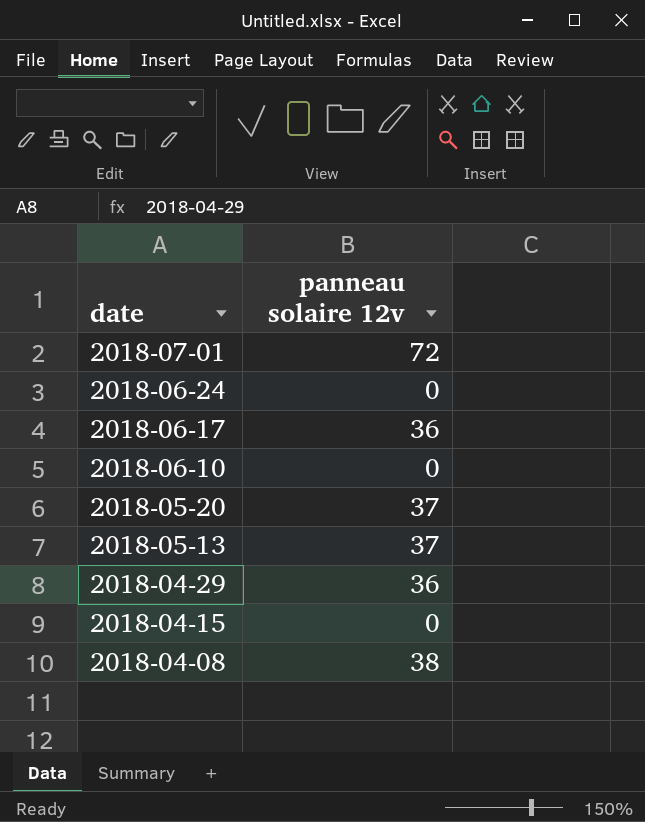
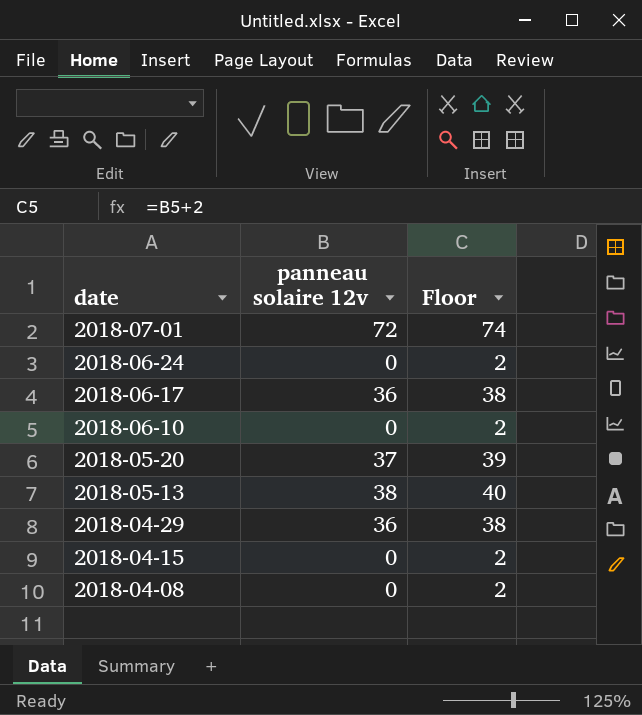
column Floor | formula: none -> [panneau solaire 12v] + 2
2018-05-13 | panneau solaire 12v: 37 -> 38
2018-04-08 | panneau solaire 12v: 38 -> 0

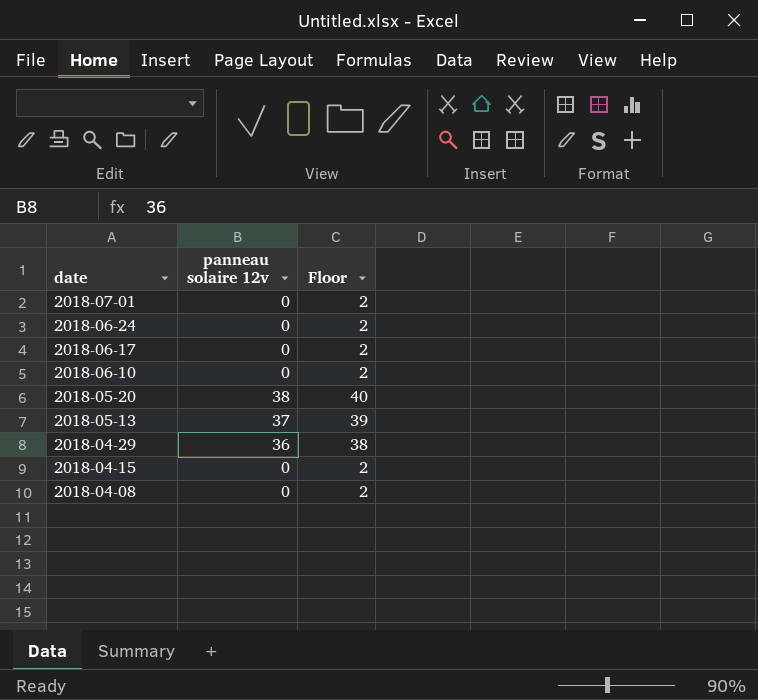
2018-07-01 | panneau solaire 12v: 72 -> 0
2018-07-01 | Floor: 74 -> 2
2018-06-17 | panneau solaire 12v: 36 -> 0
2018-06-17 | Floor: 38 -> 2
2018-05-20 | panneau solaire 12v: 37 -> 38
2018-05-20 | Floor: 39 -> 40
2018-05-13 | panneau solaire 12v: 38 -> 37
2018-05-13 | Floor: 40 -> 39

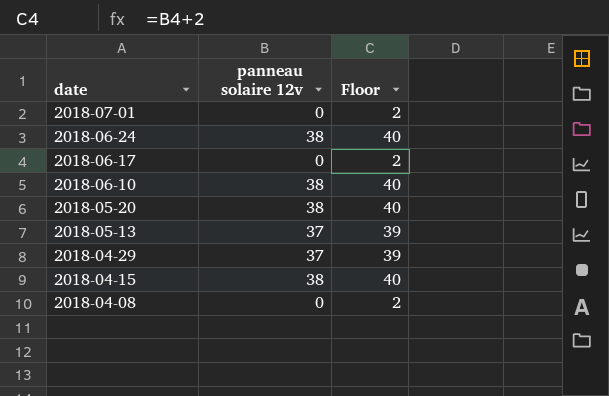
2018-06-24 | panneau solaire 12v: 0 -> 38
2018-06-24 | Floor: 2 -> 40
2018-06-10 | panneau solaire 12v: 0 -> 38
2018-06-10 | Floor: 2 -> 40
2018-04-29 | panneau solaire 12v: 36 -> 37
2018-04-29 | Floor: 38 -> 39
2018-04-15 | panneau solaire 12v: 0 -> 38
2018-04-15 | Floor: 2 -> 40

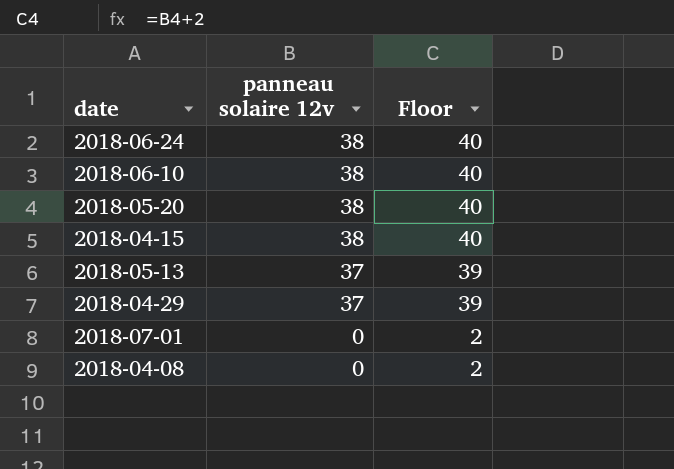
row order: date descending -> panneau solaire 12v descending
row 2018-06-17: 0 | 2 -> none

